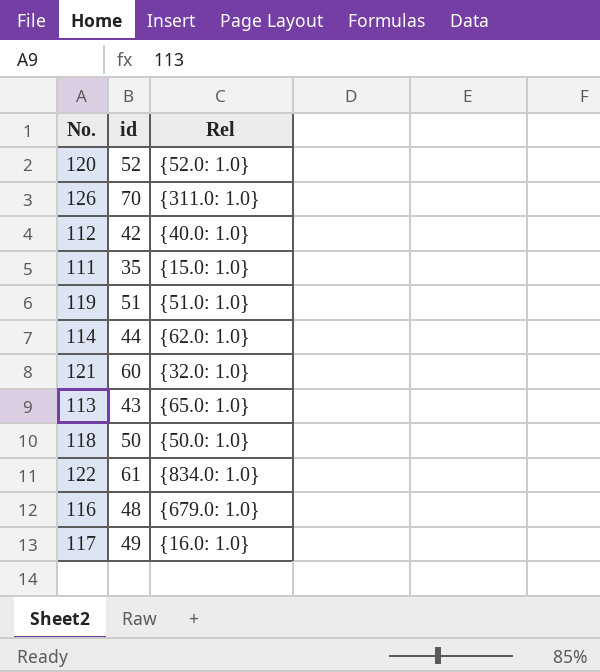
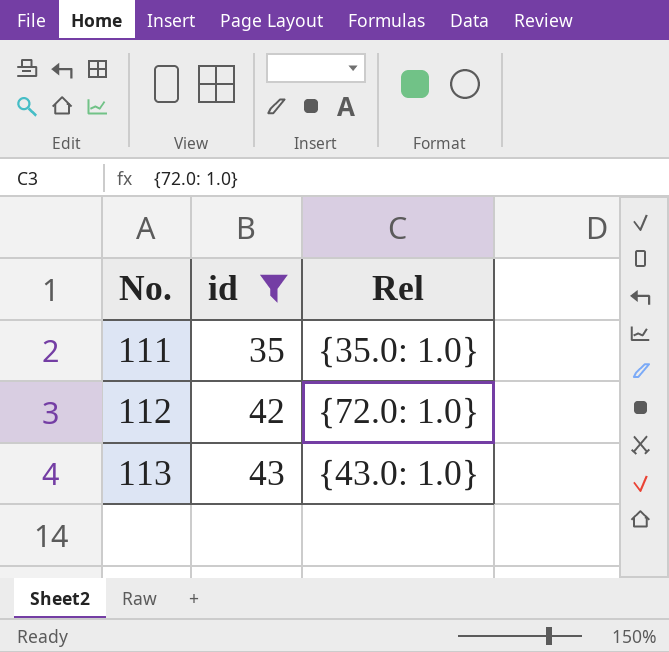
filter: none -> id <= 43
row order: none -> No. ascending
111 | Rel: {15.0: 1.0} -> {35.0: 1.0}
112 | Rel: {40.0: 1.0} -> {72.0: 1.0}
113 | Rel: {65.0: 1.0} -> {43.0: 1.0}

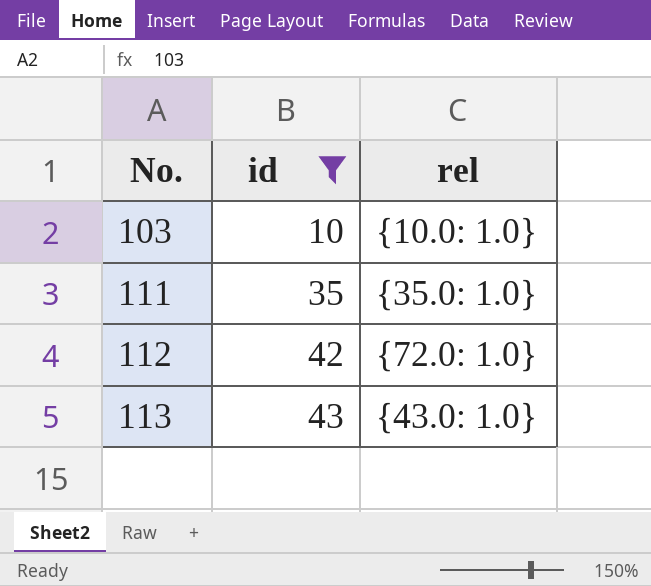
column name: Rel -> rel
row 103: none -> 10 | {10.0: 1.0}

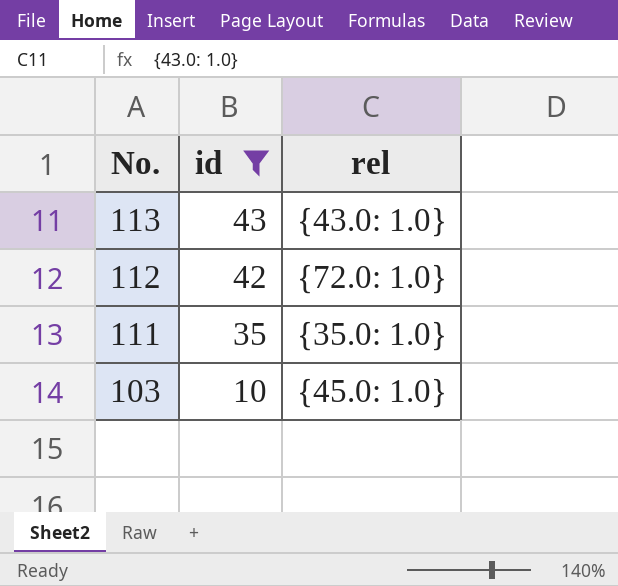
row order: No. ascending -> No. descending
103 | rel: {10.0: 1.0} -> {45.0: 1.0}

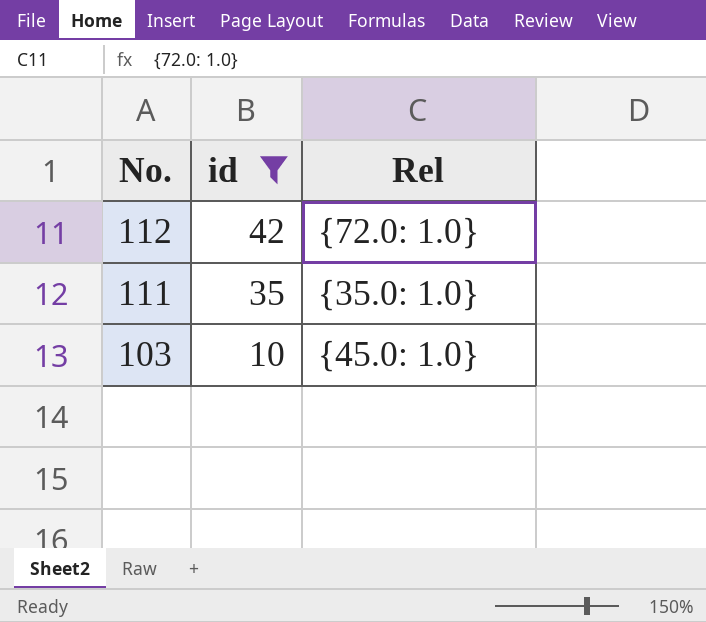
column name: rel -> Rel
row 113: 43 | {43.0: 1.0} -> none

